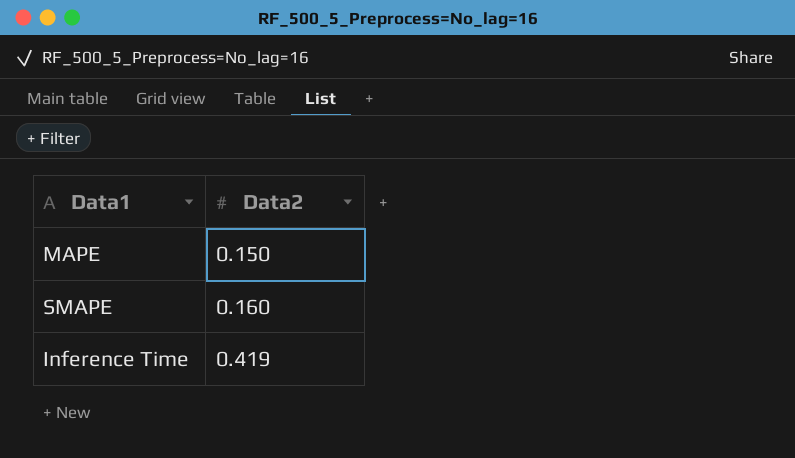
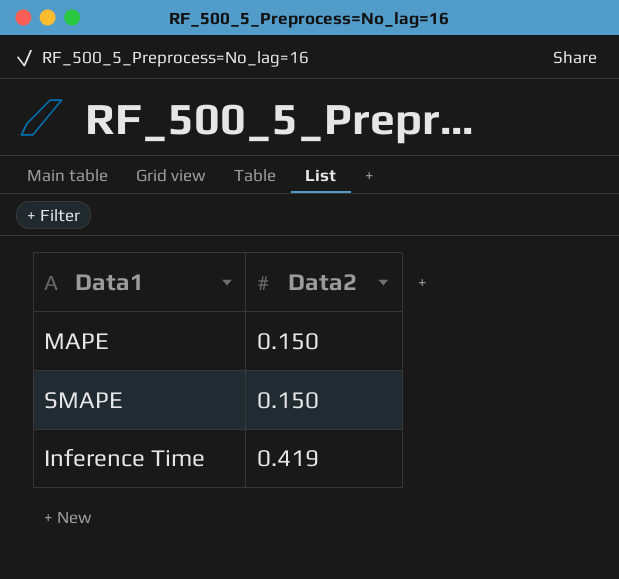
SMAPE | Data2: 0.160 -> 0.150

